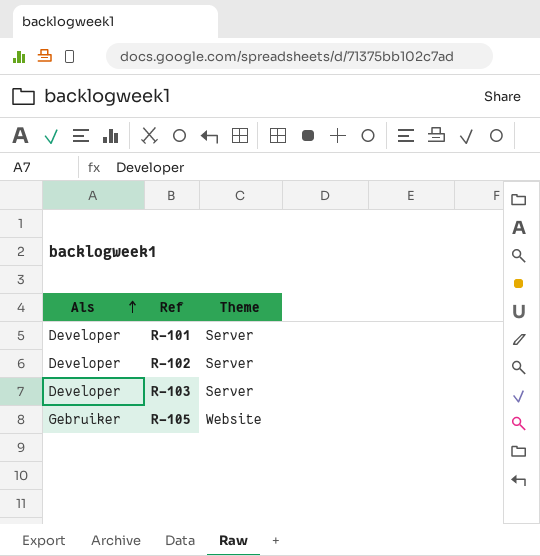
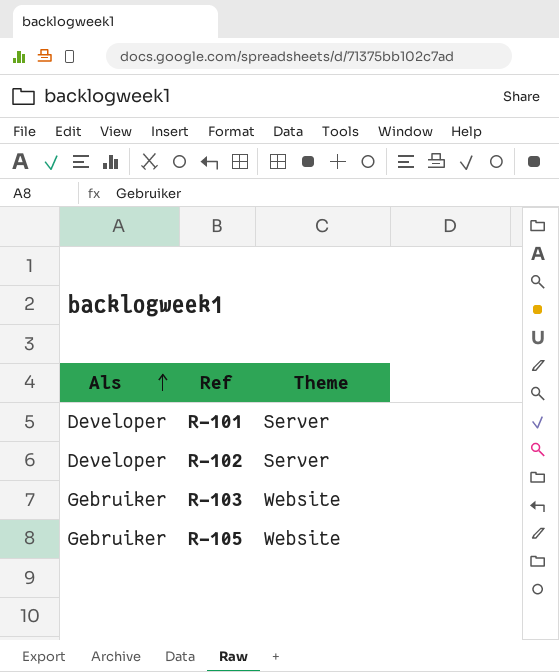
R-103 | Als: Developer -> Gebruiker
R-103 | Theme: Server -> Website

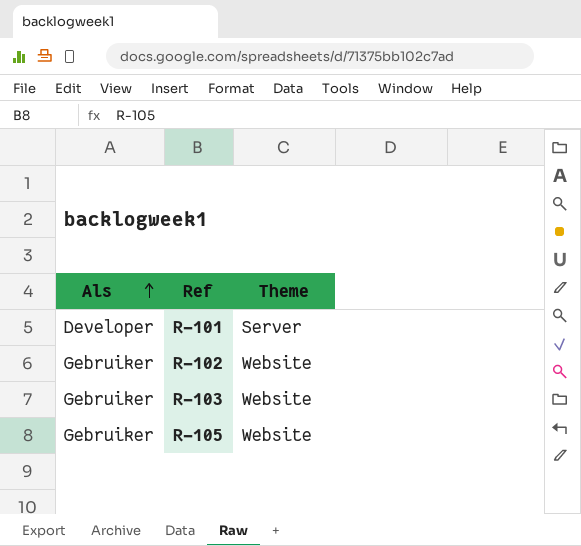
R-102 | Als: Developer -> Gebruiker
R-102 | Theme: Server -> Website

